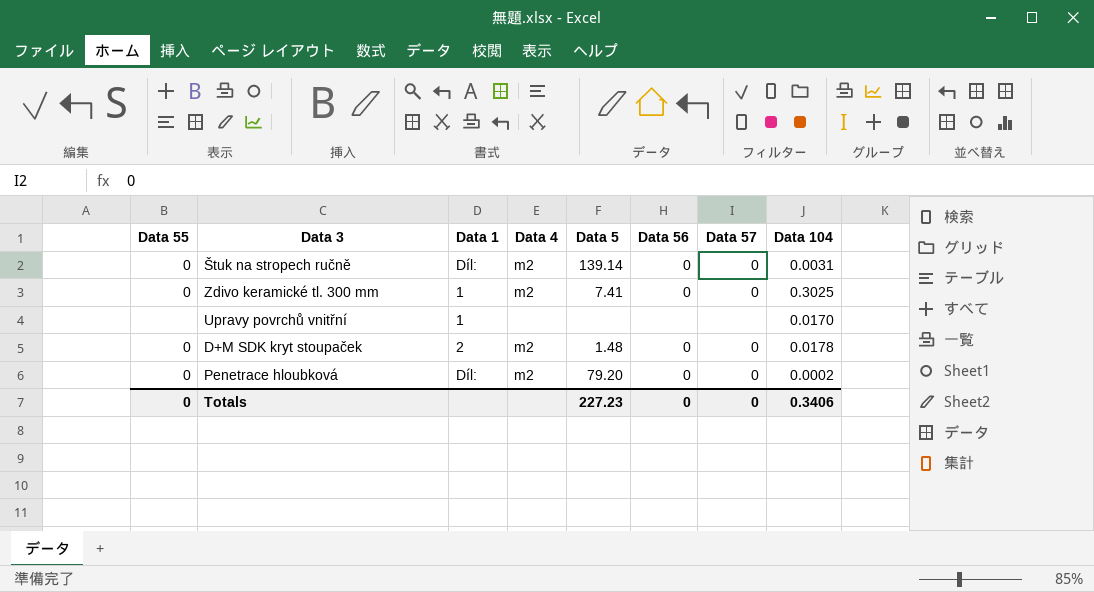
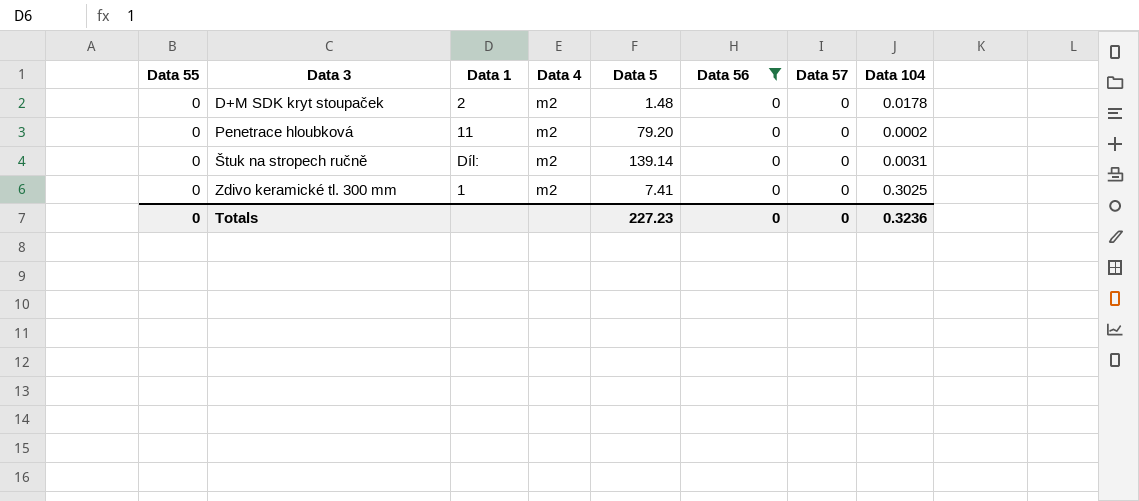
filter: none -> Data 56 = 0
row order: none -> Data 3 ascending
Penetrace hloubková | Data 1: Díl: -> 11
Totals | Data 104: 0.3406 -> 0.3236

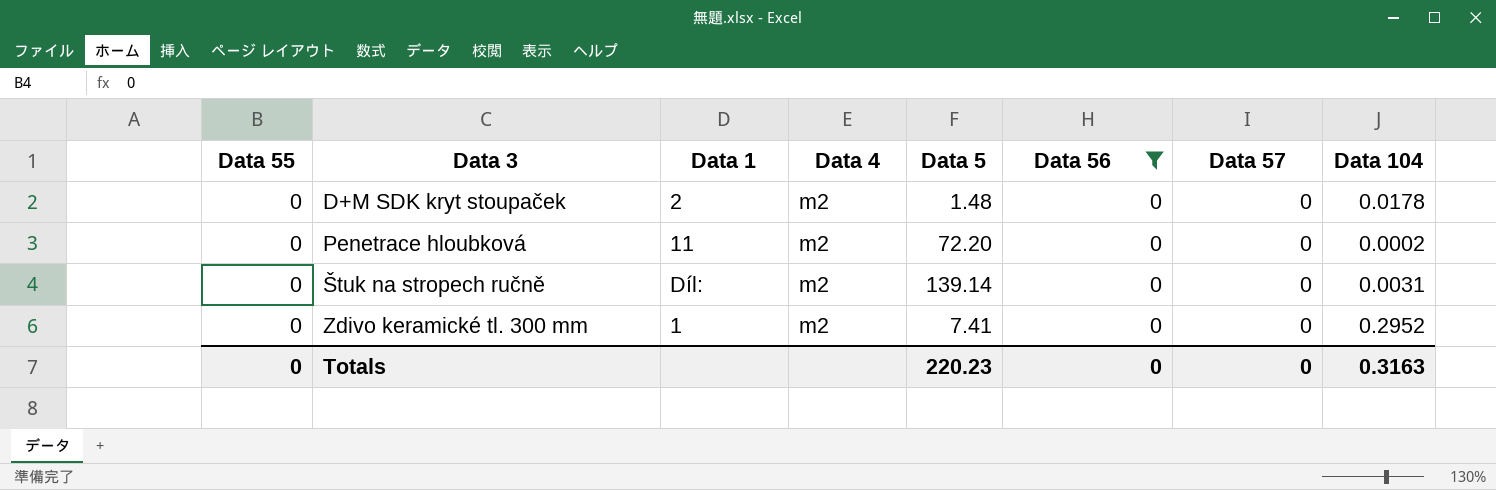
Penetrace hloubková | Data 5: 79.20 -> 72.20
Zdivo keramické tl. 300 mm | Data 104: 0.3025 -> 0.2952
Totals | Data 5: 227.23 -> 220.23
Totals | Data 104: 0.3236 -> 0.3163

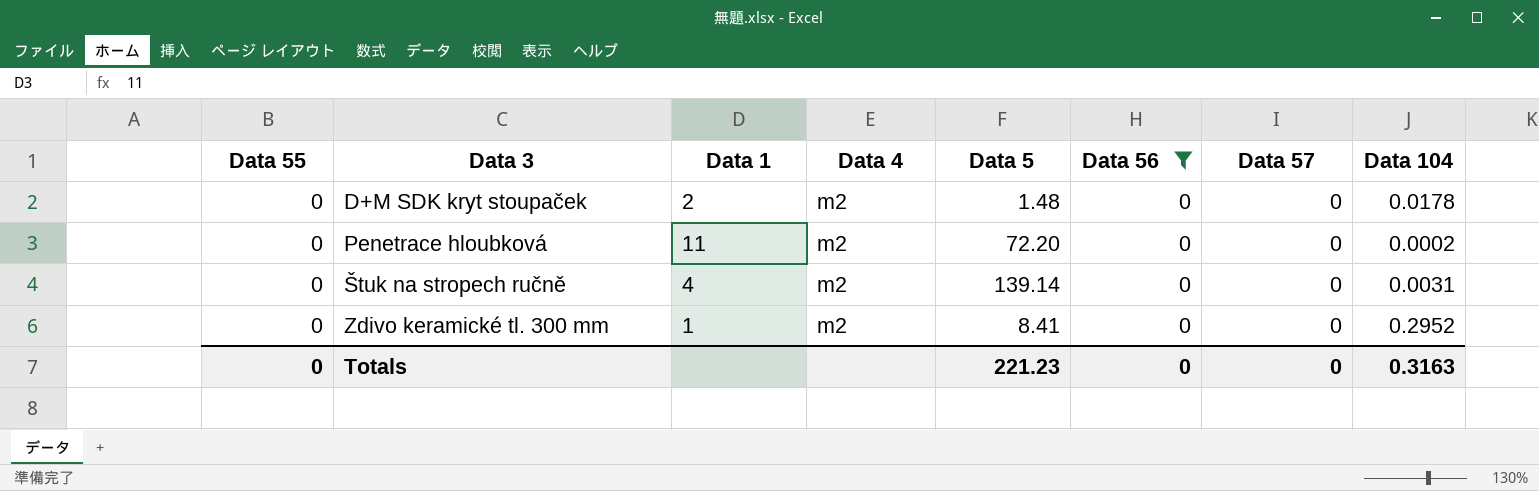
Štuk na stropech ručně | Data 1: Díl: -> 4
Zdivo keramické tl. 300 mm | Data 5: 7.41 -> 8.41
Totals | Data 5: 220.23 -> 221.23

